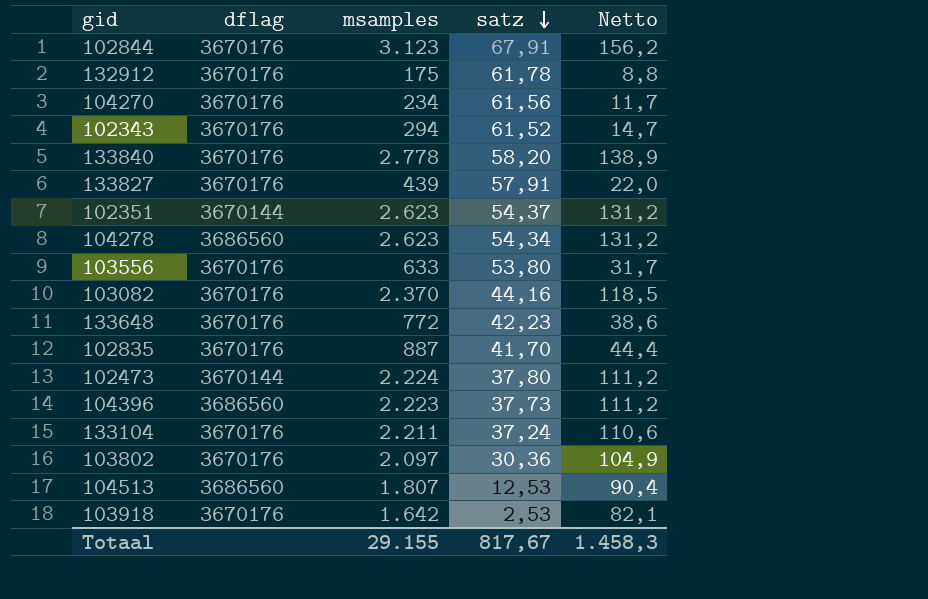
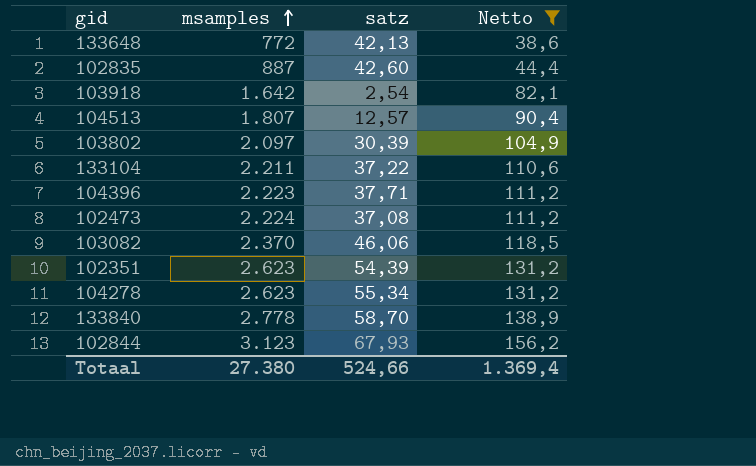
filter: none -> Netto >= 38,6
row order: satz descending -> msamples ascending
column dflag | position: 2 -> none
133648 | satz: 42,23 -> 42,13
102835 | satz: 41,70 -> 42,60
103918 | satz: 2,53 -> 2,54
104513 | satz: 12,53 -> 12,57
103802 | satz: 30,36 -> 30,39
133104 | satz: 37,24 -> 37,22
104396 | satz: 37,73 -> 37,71
102473 | satz: 37,80 -> 37,08
103082 | satz: 44,16 -> 46,06
102351 | satz: 54,37 -> 54,39
104278 | satz: 54,34 -> 55,34
133840 | satz: 58,20 -> 58,70
102844 | satz: 67,91 -> 67,93
Totaal | msamples: 29.155 -> 27.380
Totaal | satz: 817,67 -> 524,66
Totaal | Netto: 1.458,3 -> 1.369,4

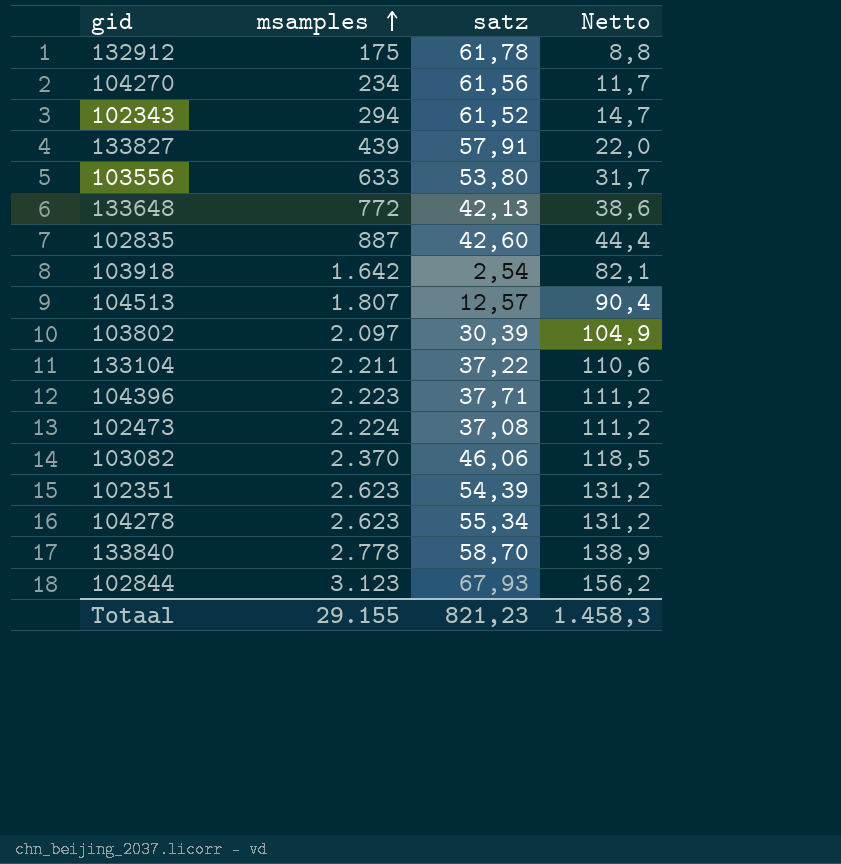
filter: Netto >= 38,6 -> none
Totaal | msamples: 27.380 -> 29.155
Totaal | satz: 524,66 -> 821,23
Totaal | Netto: 1.369,4 -> 1.458,3

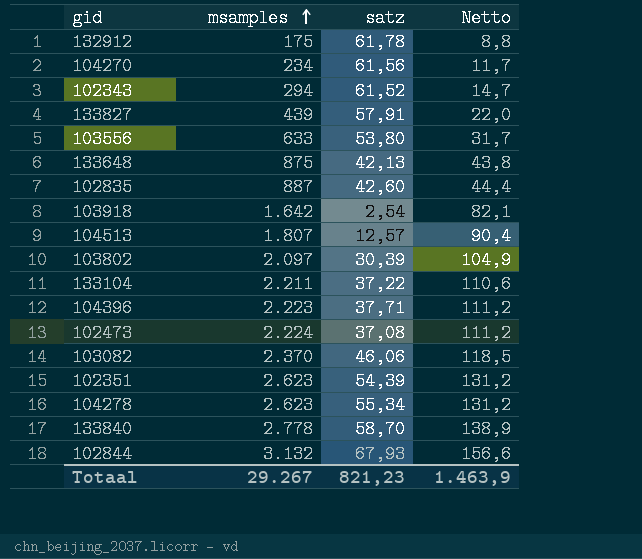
133648 | msamples: 772 -> 875
133648 | Netto: 38,6 -> 43,8
102844 | msamples: 3.123 -> 3.132
102844 | Netto: 156,2 -> 156,6
Totaal | msamples: 29.155 -> 29.267
Totaal | Netto: 1.458,3 -> 1.463,9

